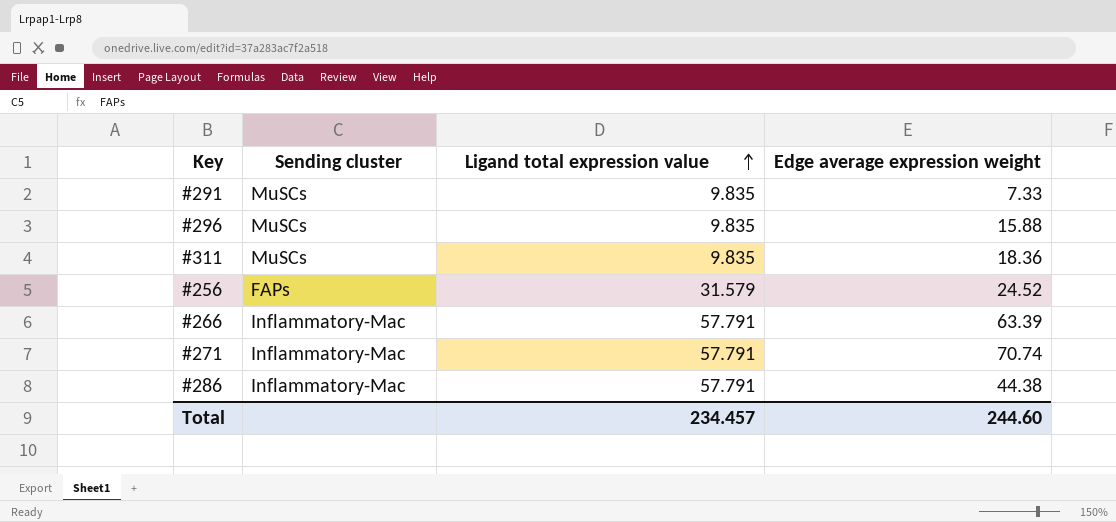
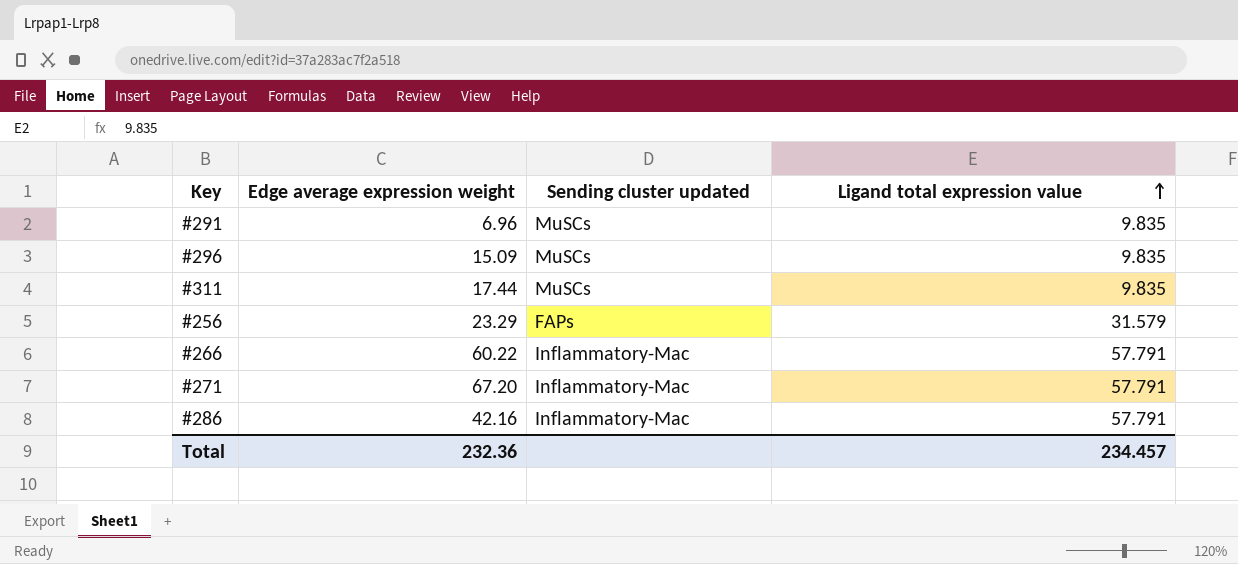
column Edge average expression weight | position: 4 -> 2
column name: Sending cluster -> Sending cluster updated
#291 | Edge average expression weight: 7.33 -> 6.96
#296 | Edge average expression weight: 15.88 -> 15.09
#311 | Edge average expression weight: 18.36 -> 17.44
#256 | Edge average expression weight: 24.52 -> 23.29
#266 | Edge average expression weight: 63.39 -> 60.22
#271 | Edge average expression weight: 70.74 -> 67.20
#286 | Edge average expression weight: 44.38 -> 42.16
Total | Edge average expression weight: 244.60 -> 232.36

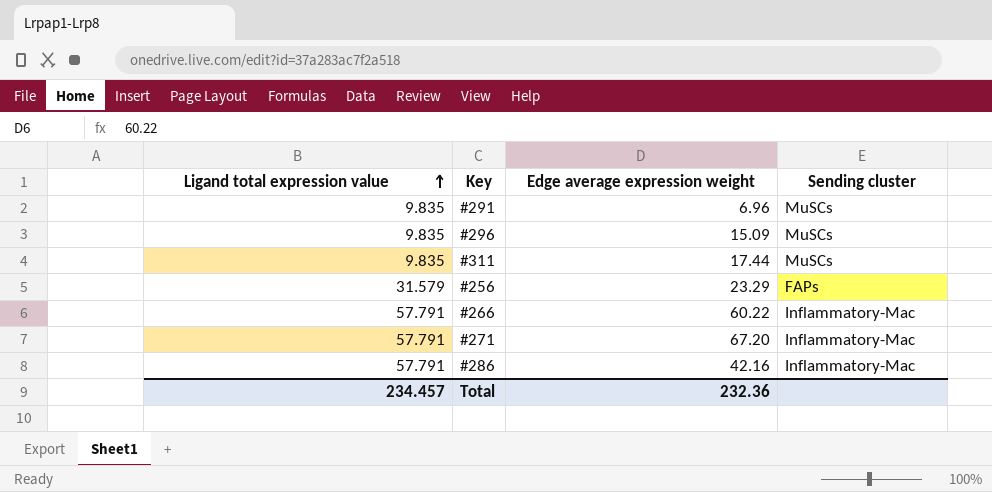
column Ligand total expression value | position: 4 -> 1
column name: Sending cluster updated -> Sending cluster

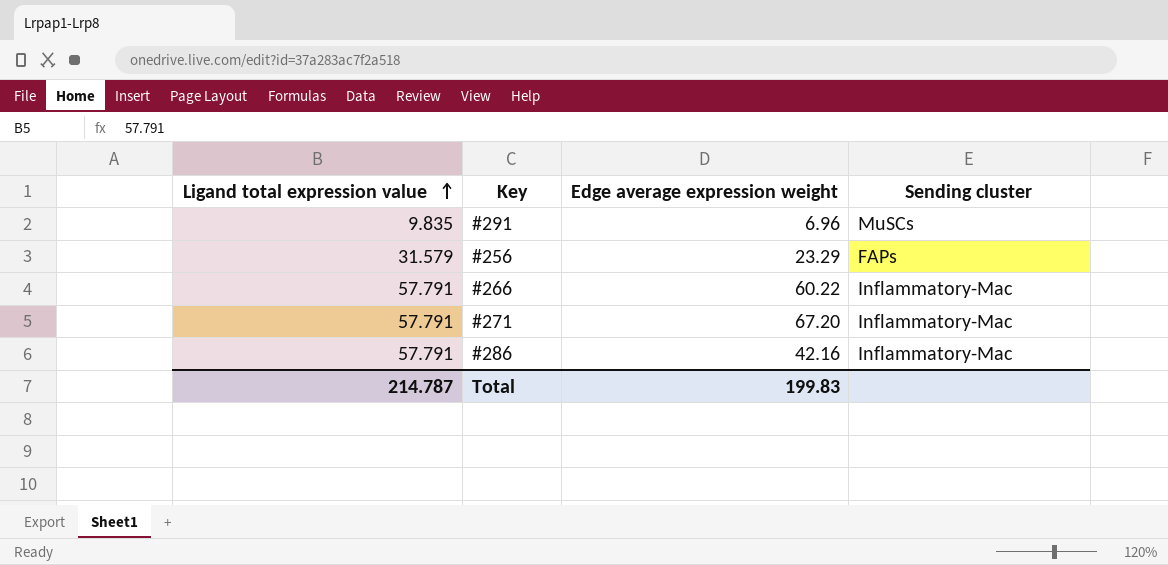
row #296: 9.835 | 15.09 | MuSCs -> none
row #311: 9.835 | 17.44 | MuSCs -> none
Total | Ligand total expression value: 234.457 -> 214.787
Total | Edge average expression weight: 232.36 -> 199.83

